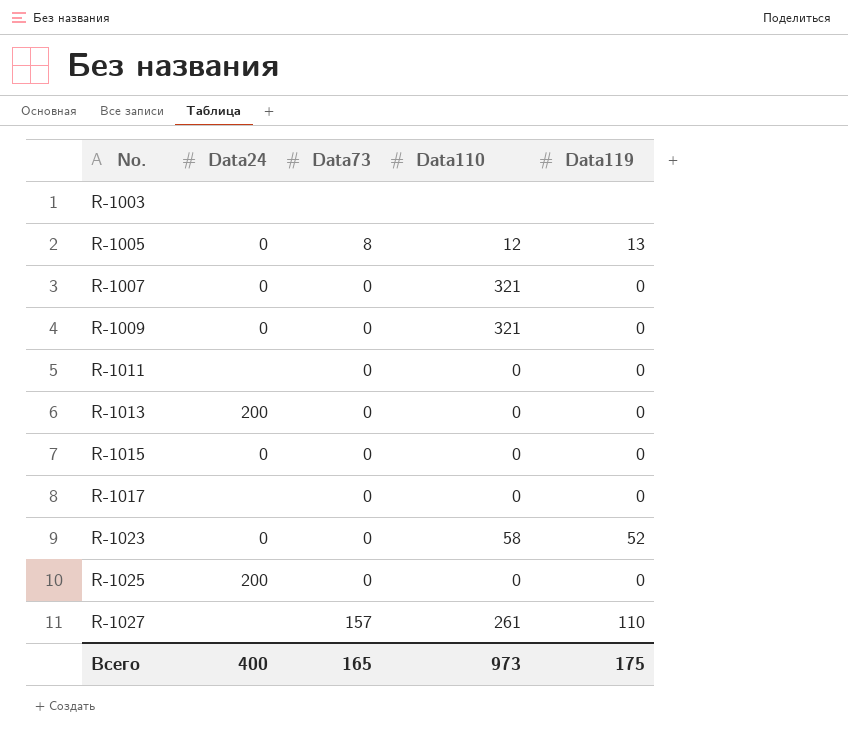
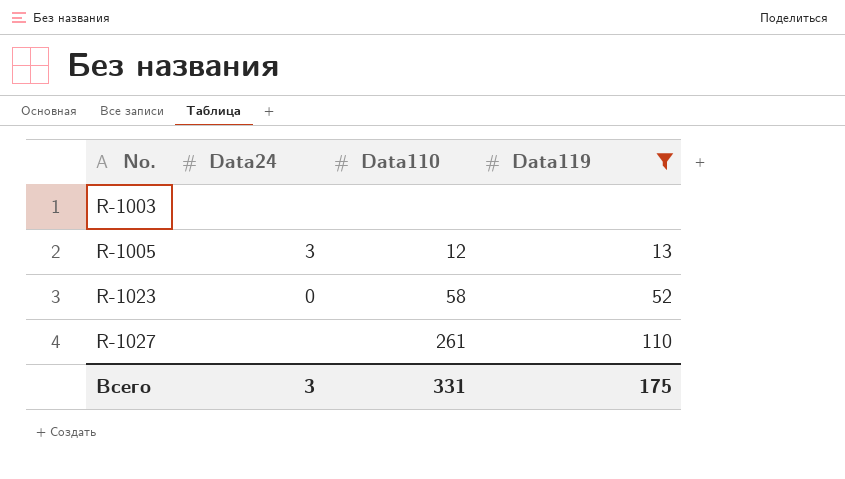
filter: none -> Data119 != 0
column Data73 | position: 3 -> none
R-1005 | Data24: 0 -> 3
Всего | Data24: 400 -> 3
Всего | Data110: 973 -> 331

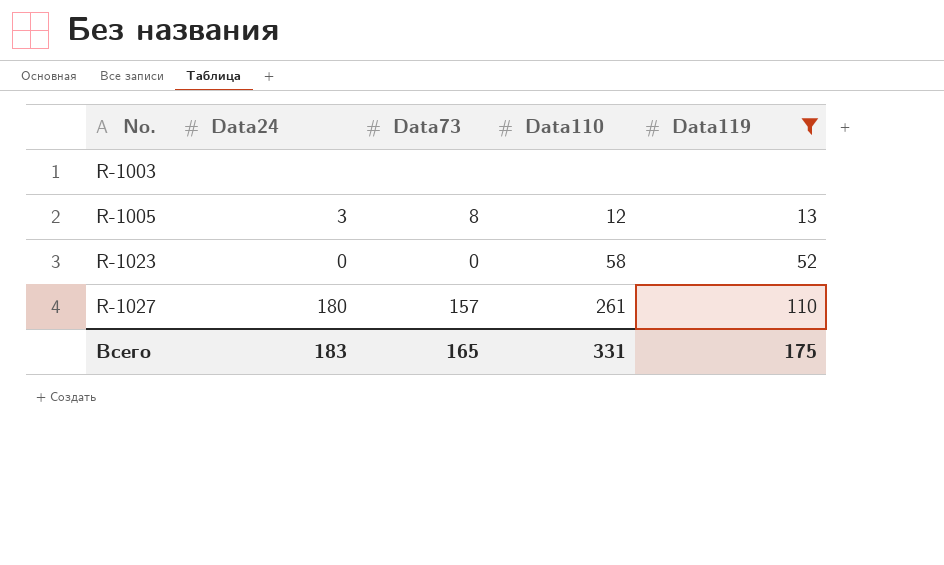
column Data73 | position: none -> 3
R-1027 | Data24: none -> 180
Всего | Data24: 3 -> 183

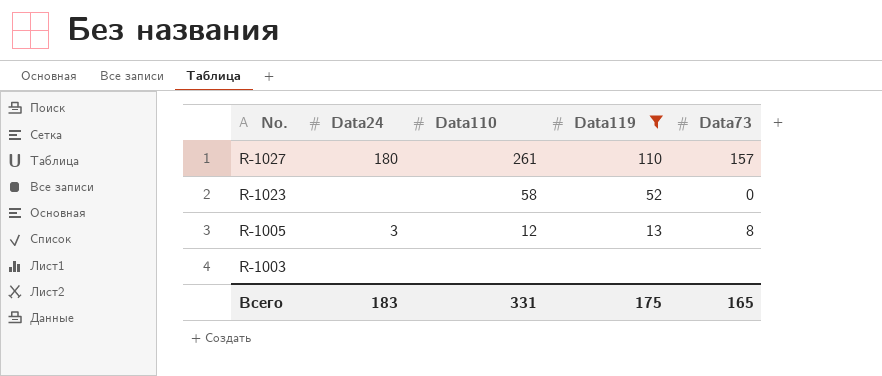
row order: No. ascending -> No. descending
column Data73 | position: 3 -> 5
R-1023 | Data24: 0 -> none

